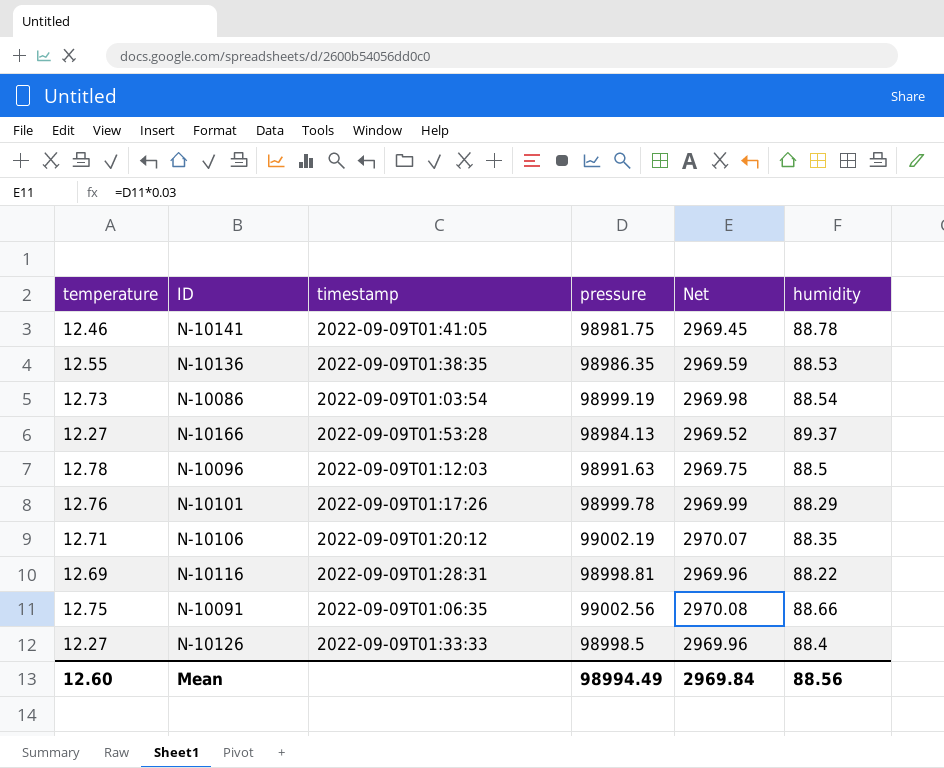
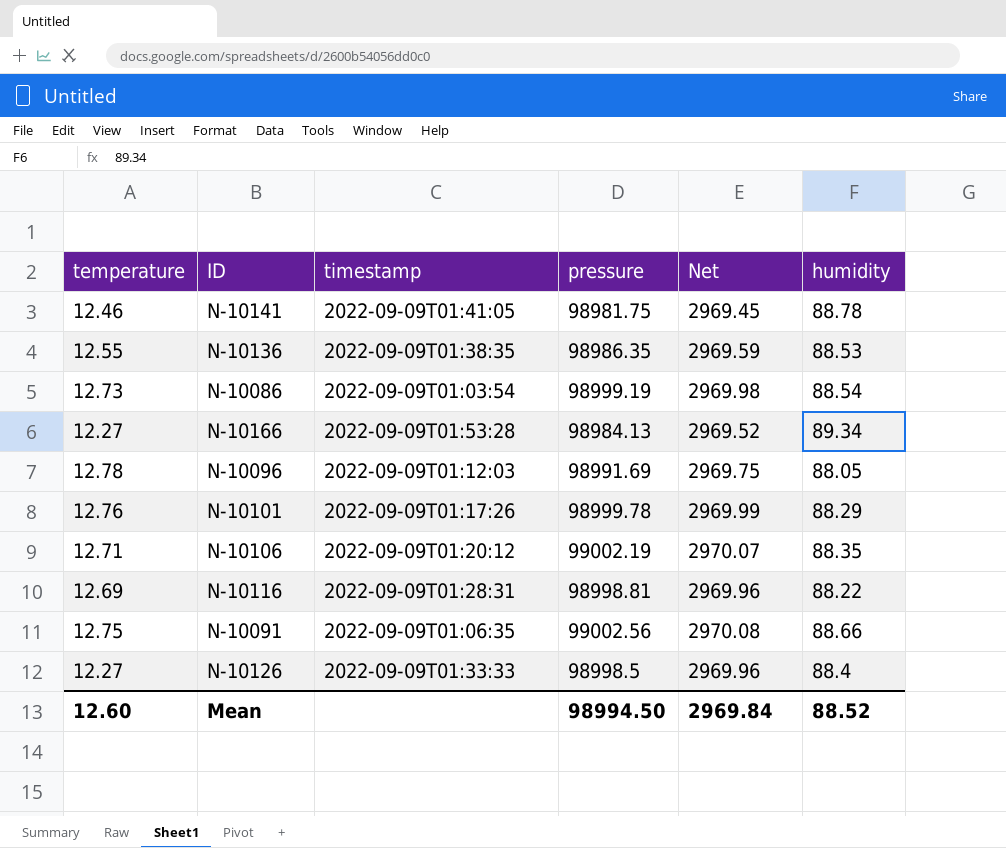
N-10166 | humidity: 89.37 -> 89.34
N-10096 | pressure: 98991.63 -> 98991.69
N-10096 | humidity: 88.5 -> 88.05
Mean | pressure: 98994.49 -> 98994.50
Mean | humidity: 88.56 -> 88.52

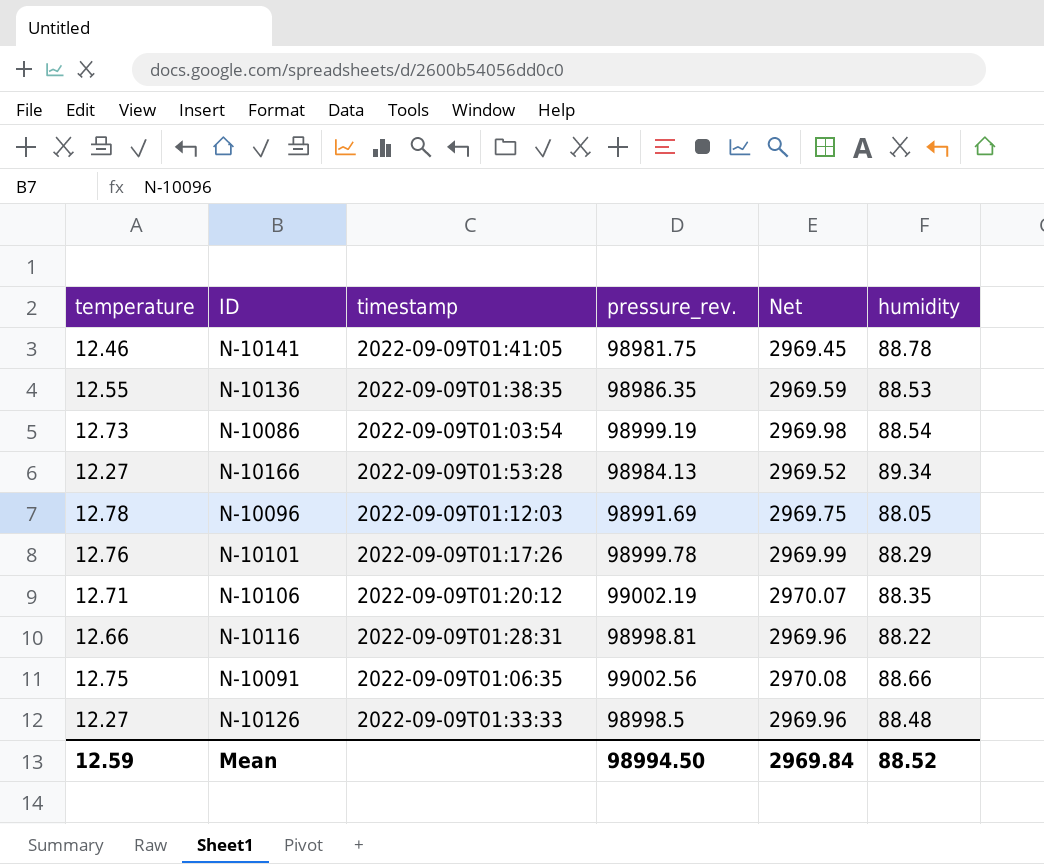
column name: pressure -> pressure_rev.
N-10116 | temperature: 12.69 -> 12.66
N-10126 | humidity: 88.4 -> 88.48
Mean | temperature: 12.60 -> 12.59

